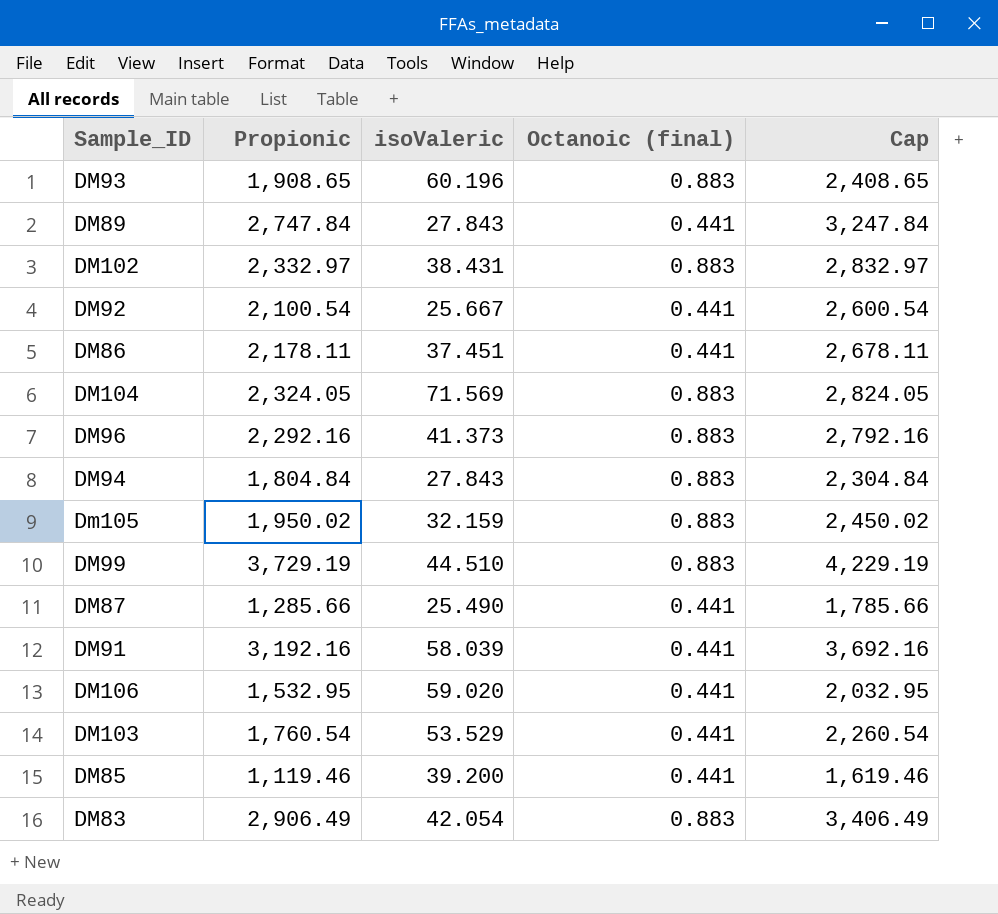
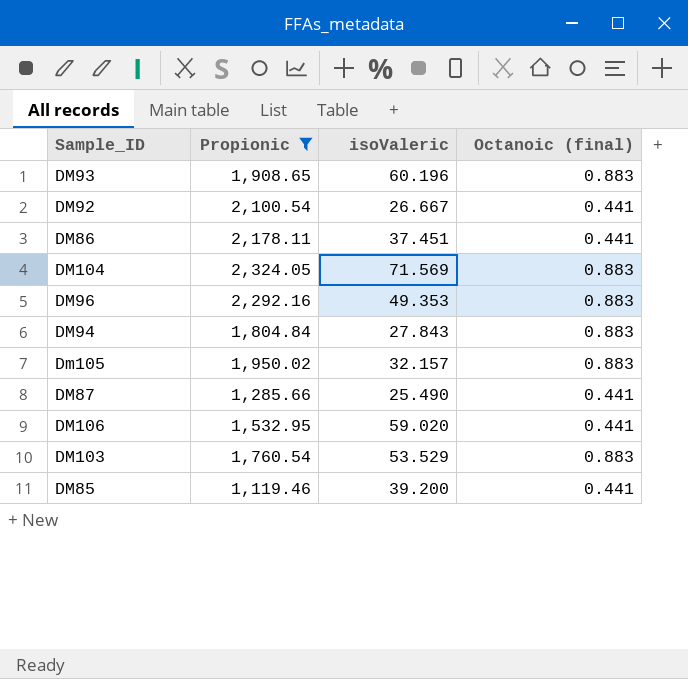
filter: none -> Propionic <= 2,324.05
column Cap | formula: [Propionic] + 500 -> none
DM92 | isoValeric: 25.667 -> 26.667
DM96 | isoValeric: 41.373 -> 49.353
Dm105 | isoValeric: 32.159 -> 32.157
DM103 | Octanoic (final): 0.441 -> 0.883

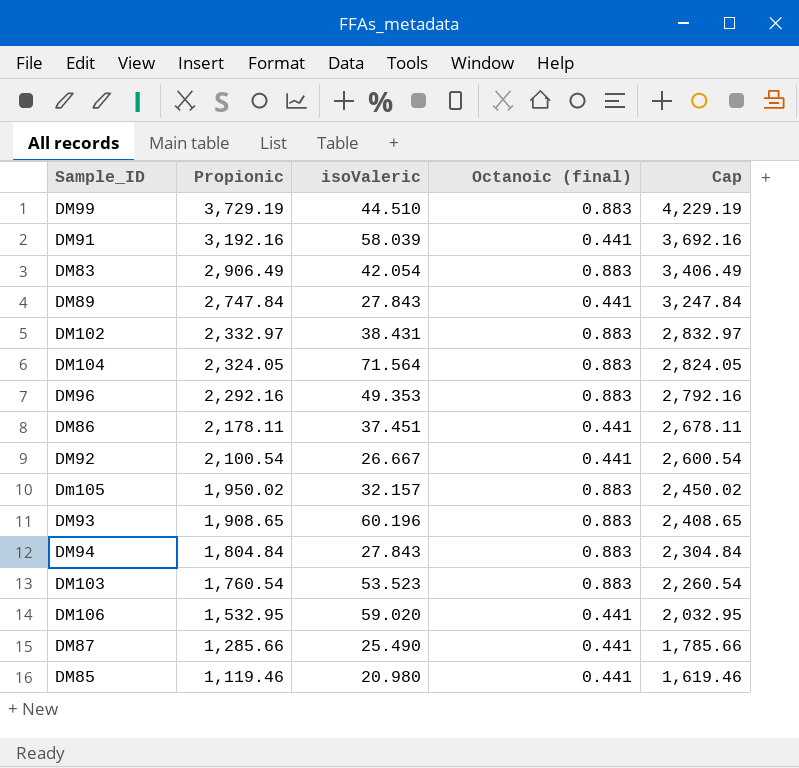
filter: Propionic <= 2,324.05 -> none
row order: none -> Propionic descending
column Cap | formula: none -> [Propionic] + 500
DM104 | isoValeric: 71.569 -> 71.564
DM103 | isoValeric: 53.529 -> 53.523
DM85 | isoValeric: 39.200 -> 20.980

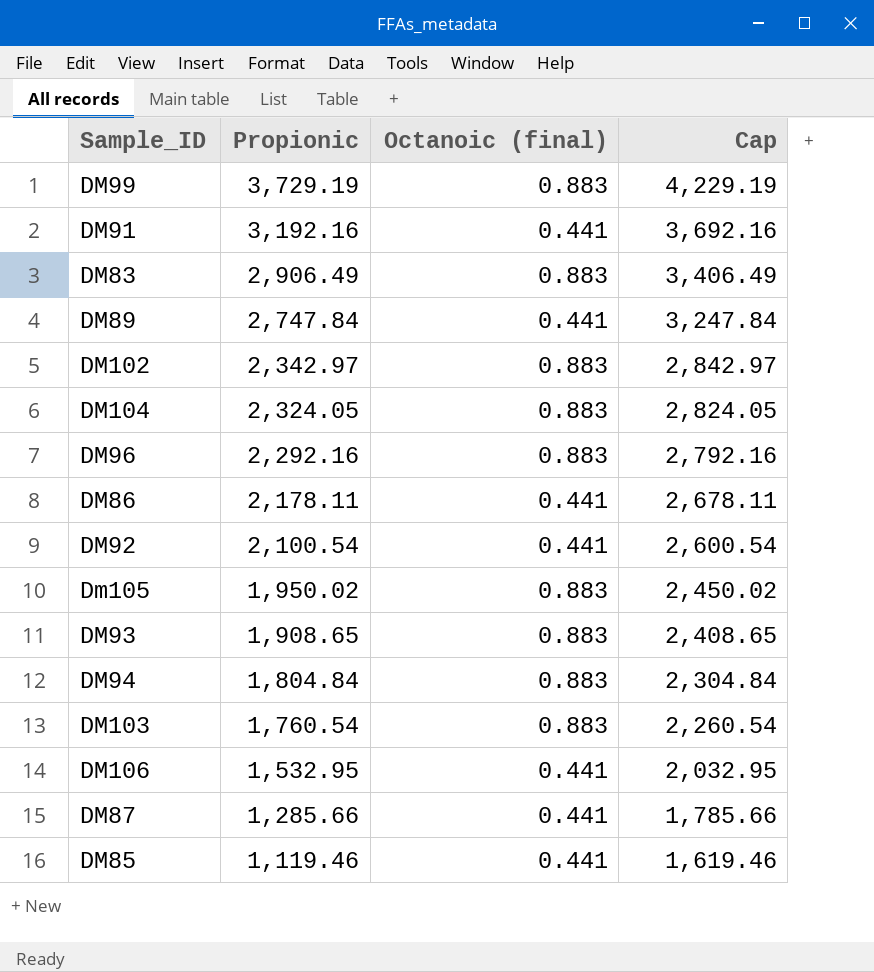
column isoValeric | position: 3 -> none
DM102 | Propionic: 2,332.97 -> 2,342.97
DM102 | Cap: 2,832.97 -> 2,842.97

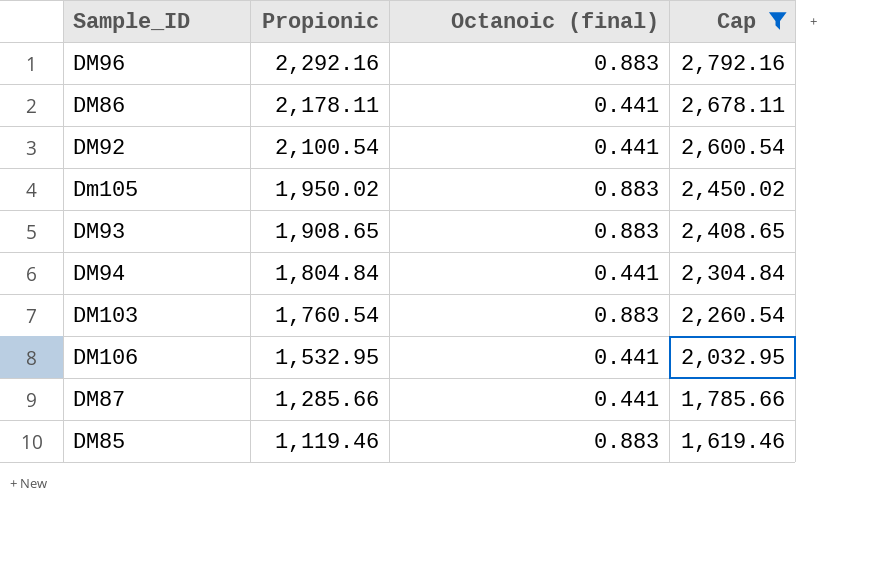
filter: none -> Cap <= 2,792.16
DM94 | Octanoic (final): 0.883 -> 0.441
DM85 | Octanoic (final): 0.441 -> 0.883

